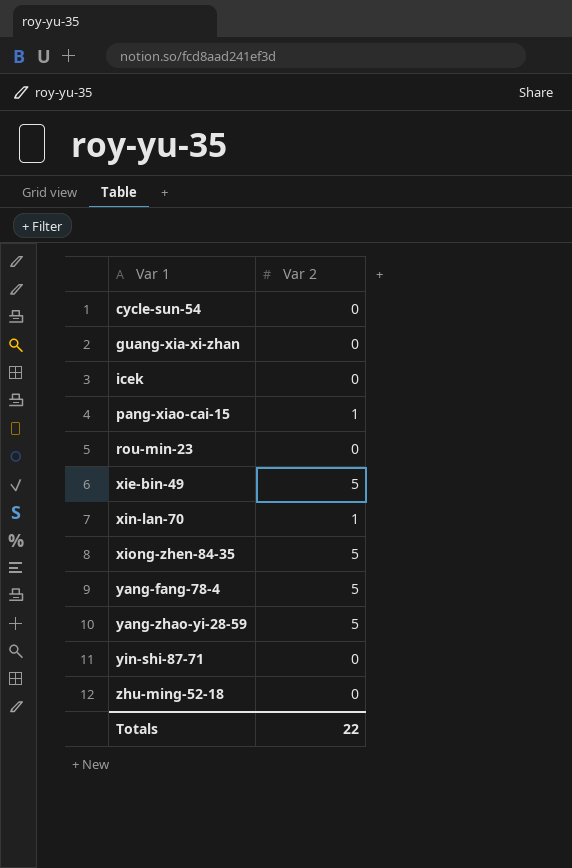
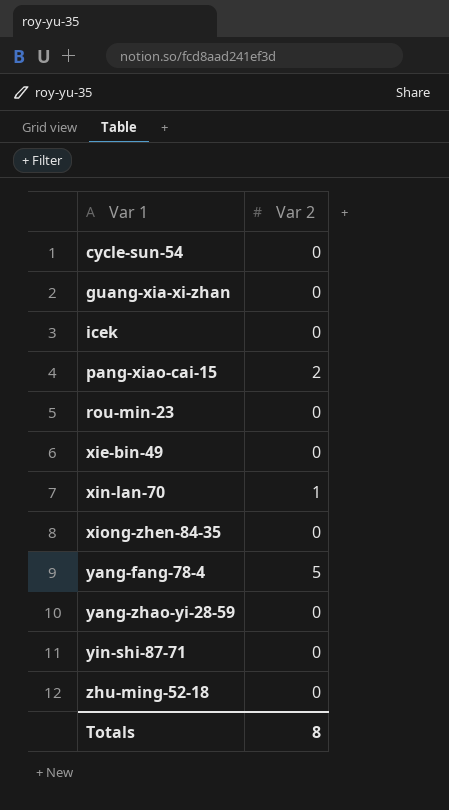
pang-xiao-cai-15 | Var 2: 1 -> 2
xie-bin-49 | Var 2: 5 -> 0
xiong-zhen-84-35 | Var 2: 5 -> 0
yang-zhao-yi-28-59 | Var 2: 5 -> 0
Totals | Var 2: 22 -> 8

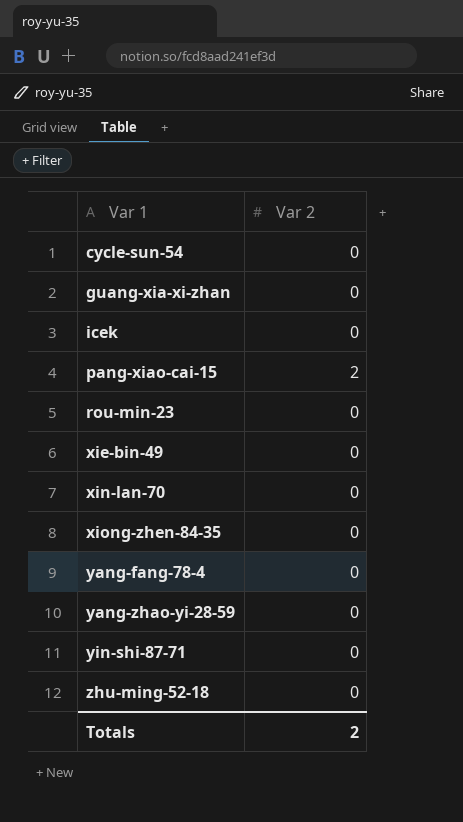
xin-lan-70 | Var 2: 1 -> 0
yang-fang-78-4 | Var 2: 5 -> 0
Totals | Var 2: 8 -> 2

